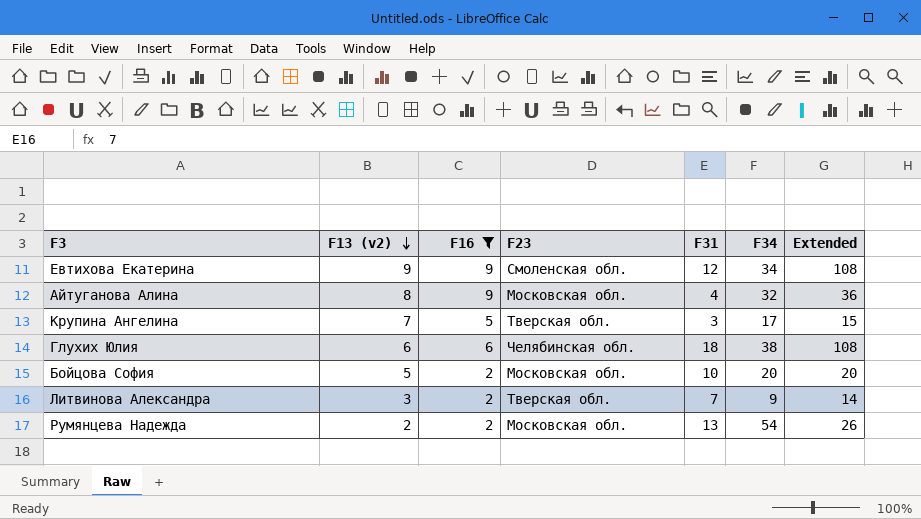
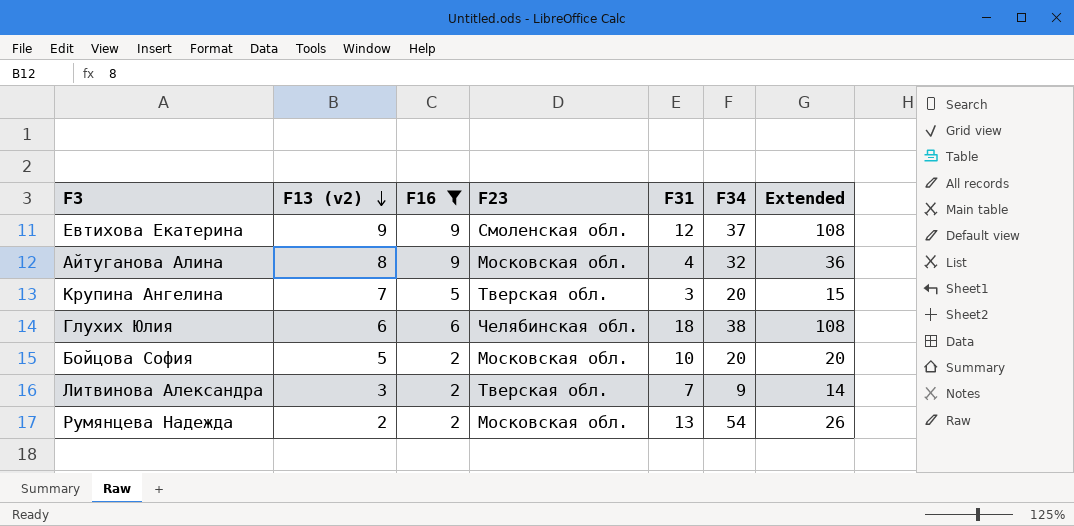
Евтихова Екатерина | F34: 34 -> 37
Крупина Ангелина | F34: 17 -> 20

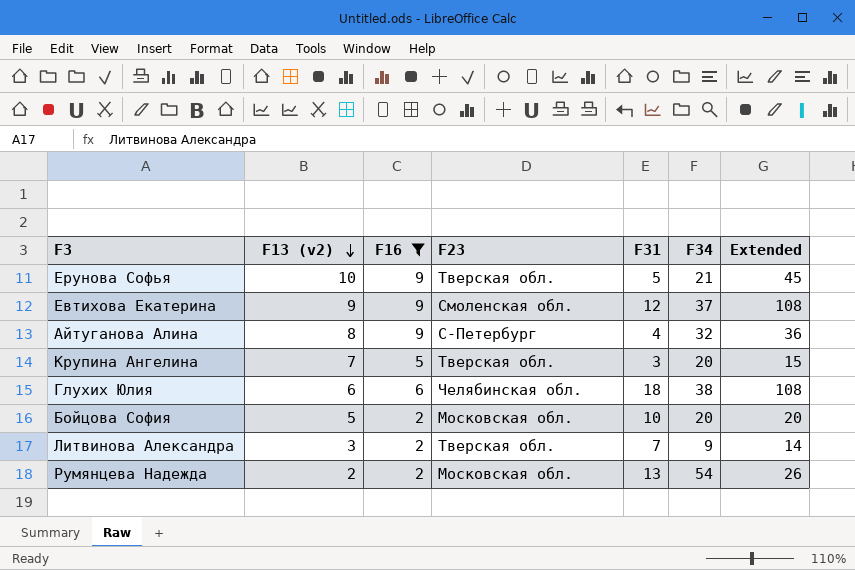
row Ерунова Софья: none -> 10 | 9 | Тверская обл. | 5 | 21 | 45
Айтуганова Алина | F23: Московская обл. -> С-Петербург

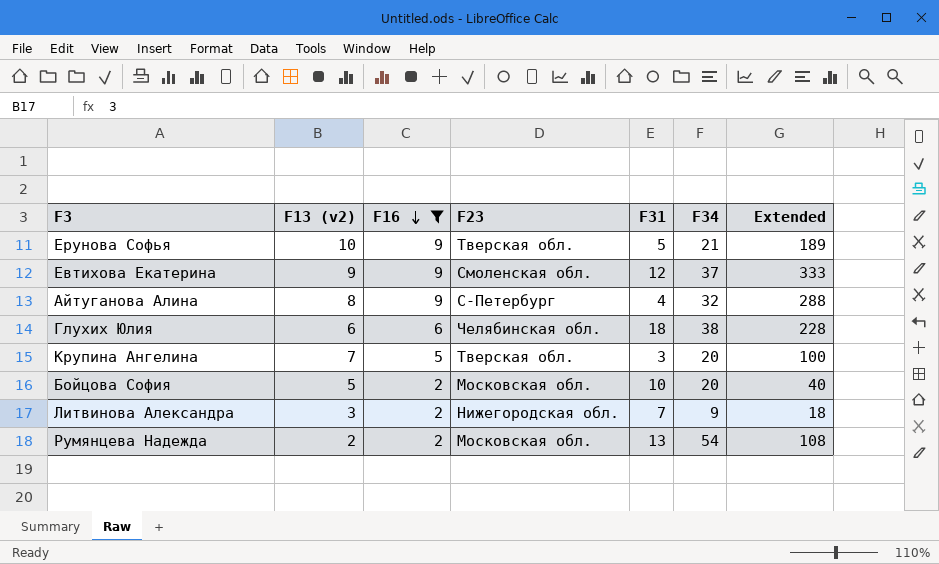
row order: F13 (v2) descending -> F16 descending
column Extended | formula: [F16] * [F31] -> [F16] * [F34]
Литвинова Александра | F23: Тверская обл. -> Нижегородская обл.

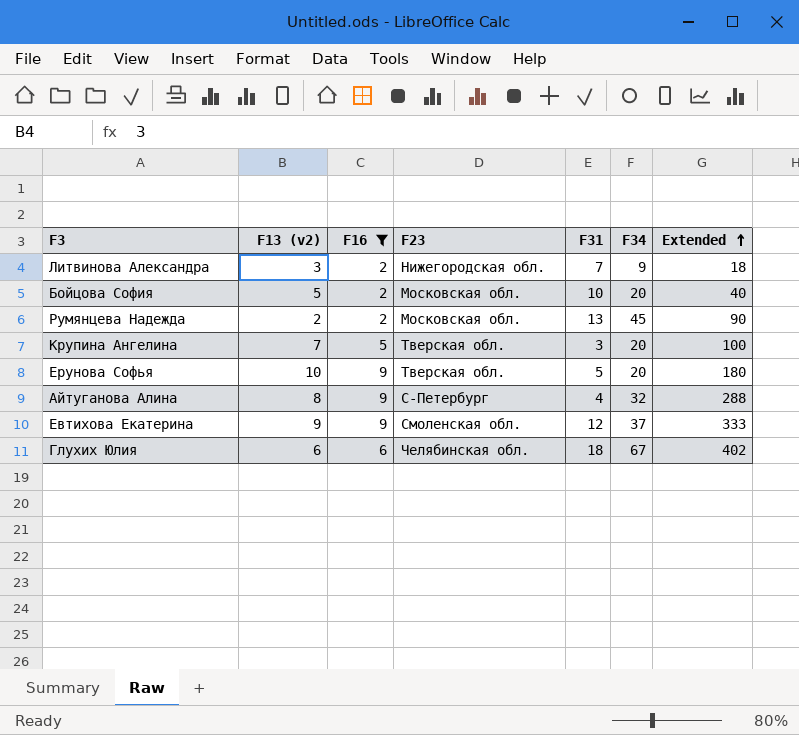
row order: F16 descending -> Extended ascending
Румянцева Надежда | F34: 54 -> 45
Румянцева Надежда | Extended: 108 -> 90
Ерунова Софья | F34: 21 -> 20
Ерунова Софья | Extended: 189 -> 180
Глухих Юлия | F34: 38 -> 67
Глухих Юлия | Extended: 228 -> 402

